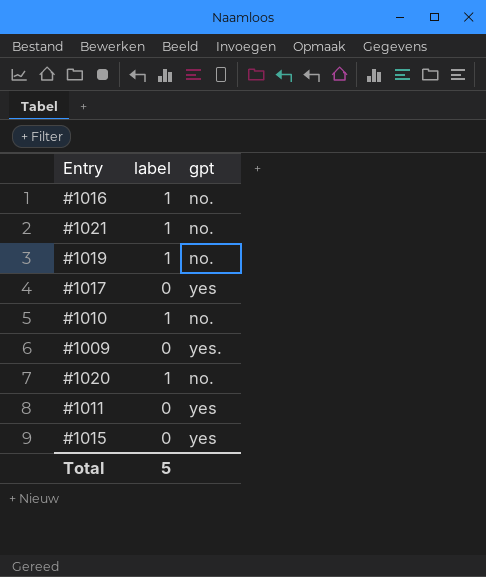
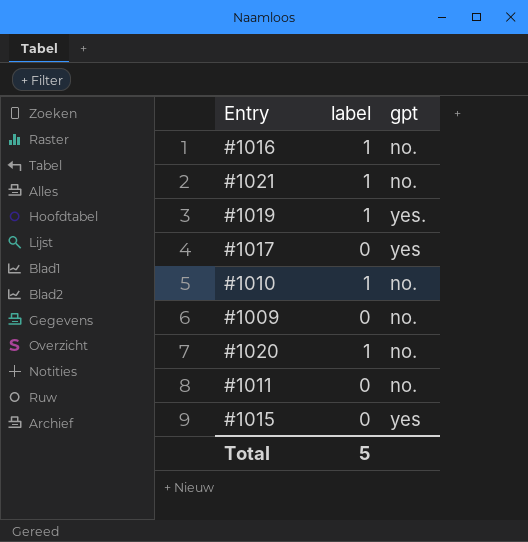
#1019 | gpt: no. -> yes.
#1009 | gpt: yes. -> no.
#1011 | gpt: yes -> no.

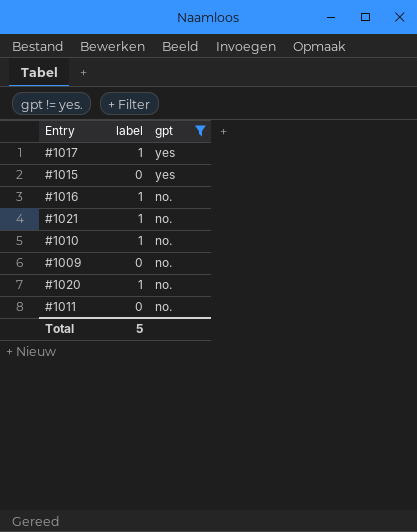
filter: none -> gpt != yes.
row order: none -> gpt descending
#1017 | label: 0 -> 1

